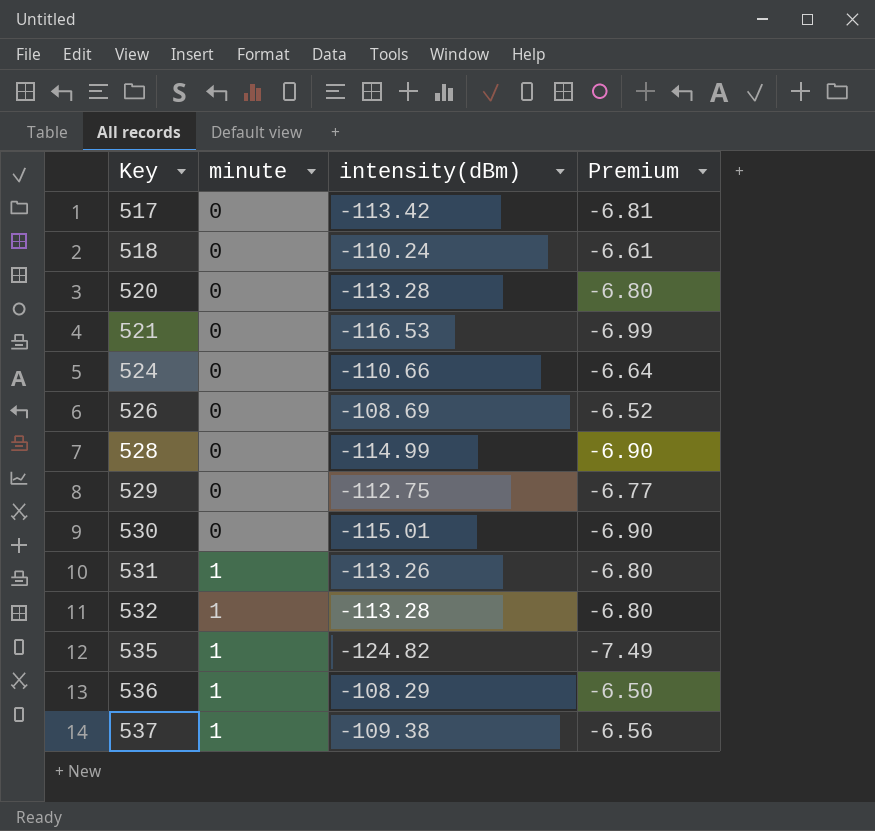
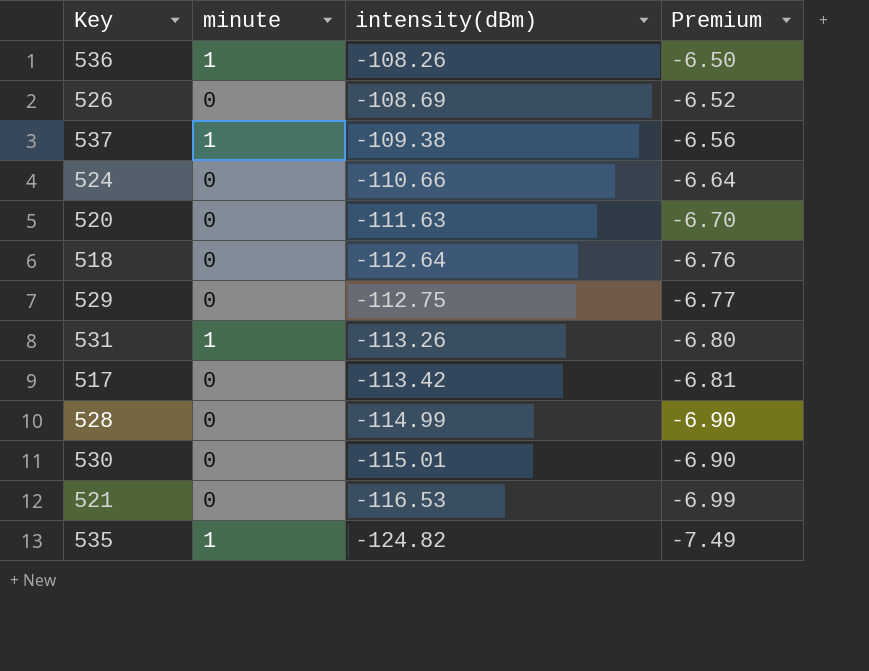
row order: Key ascending -> intensity(dBm) descending
row 532: 1 | -113.28 | -6.80 -> none
536 | intensity(dBm): -108.29 -> -108.26
520 | intensity(dBm): -113.28 -> -111.63
520 | Premium: -6.80 -> -6.70
518 | intensity(dBm): -110.24 -> -112.64
518 | Premium: -6.61 -> -6.76

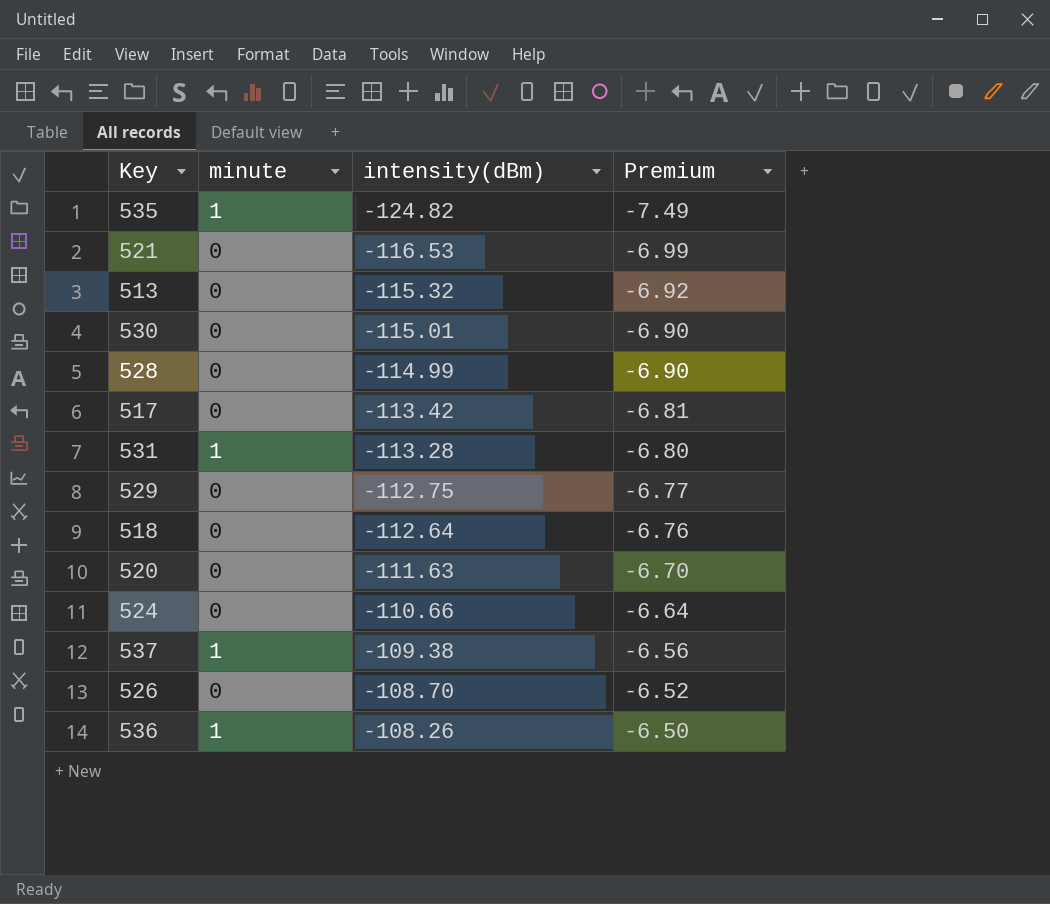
row order: intensity(dBm) descending -> intensity(dBm) ascending
row 513: none -> 0 | -115.32 | -6.92
531 | intensity(dBm): -113.26 -> -113.28
526 | intensity(dBm): -108.69 -> -108.70

